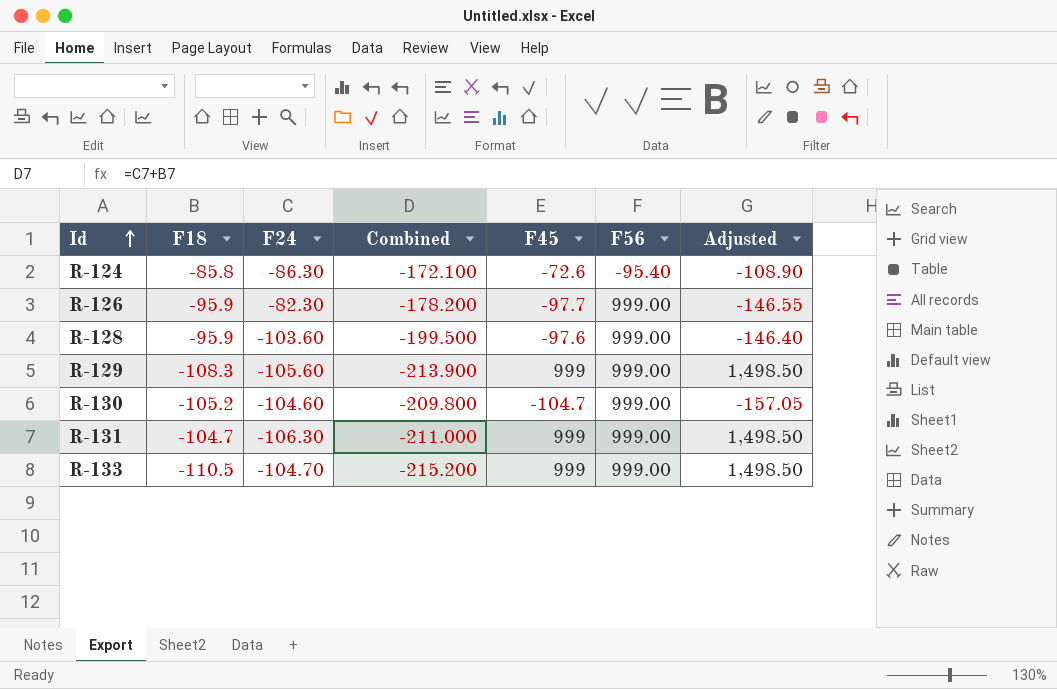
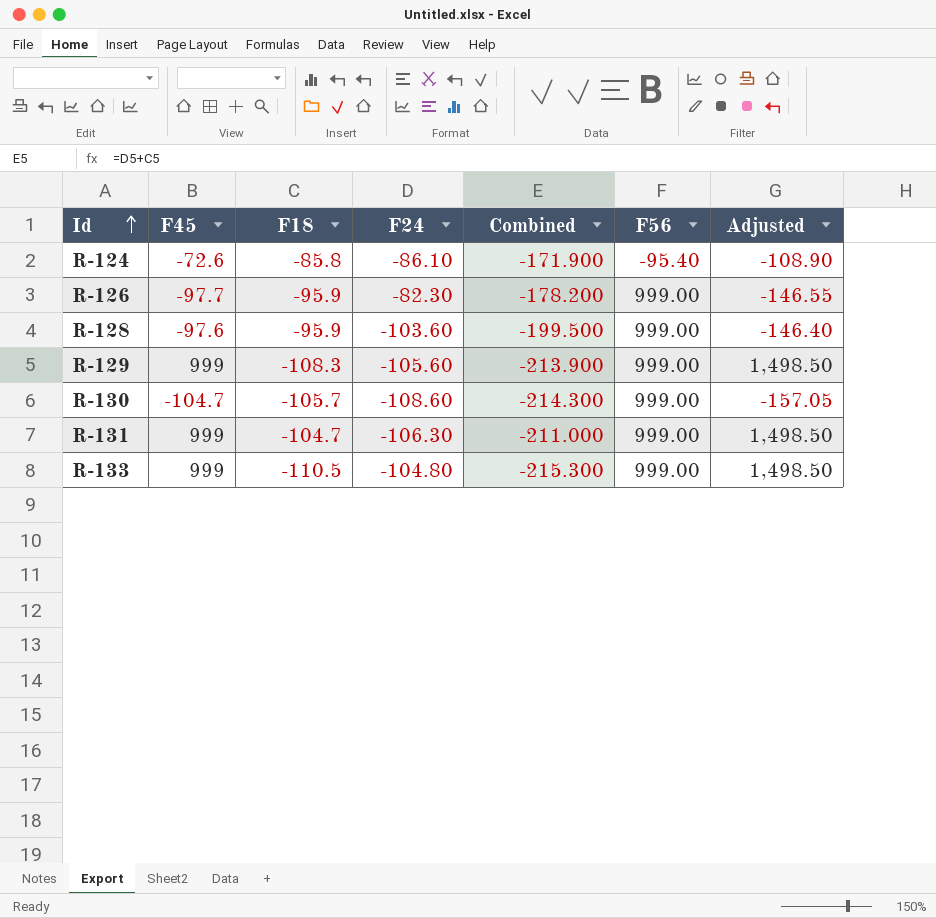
column F45 | position: 5 -> 2
R-124 | F24: -86.30 -> -86.10
R-124 | Combined: -172.100 -> -171.900
R-130 | F18: -105.2 -> -105.7
R-130 | F24: -104.60 -> -108.60
R-130 | Combined: -209.800 -> -214.300
R-133 | F24: -104.70 -> -104.80
R-133 | Combined: -215.200 -> -215.300

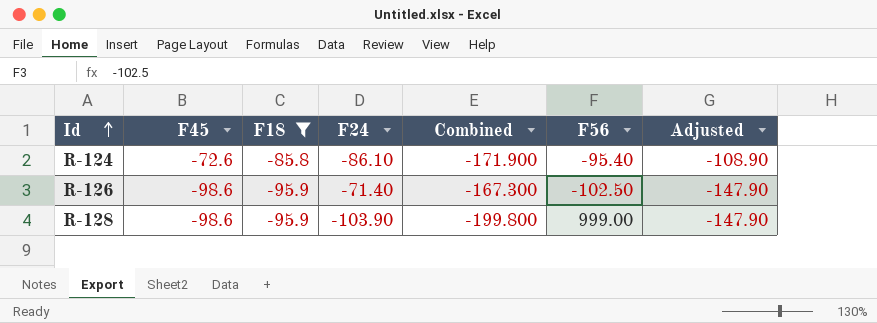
filter: none -> F18 >= -95.9
R-126 | F45: -97.7 -> -98.6
R-126 | F24: -82.30 -> -71.40
R-126 | Combined: -178.200 -> -167.300
R-126 | F56: 999.00 -> -102.50
R-126 | Adjusted: -146.55 -> -147.90
R-128 | F45: -97.6 -> -98.6
R-128 | F24: -103.60 -> -103.90
R-128 | Combined: -199.500 -> -199.800
R-128 | Adjusted: -146.40 -> -147.90

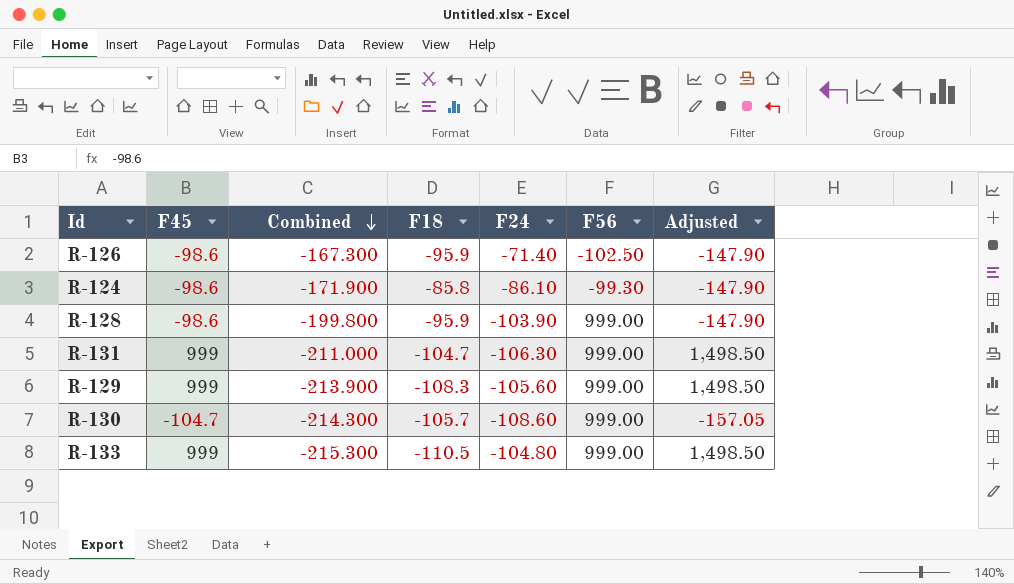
filter: F18 >= -95.9 -> none
row order: Id ascending -> Combined descending
column Combined | position: 5 -> 3
R-124 | F45: -72.6 -> -98.6
R-124 | F56: -95.40 -> -99.30
R-124 | Adjusted: -108.90 -> -147.90

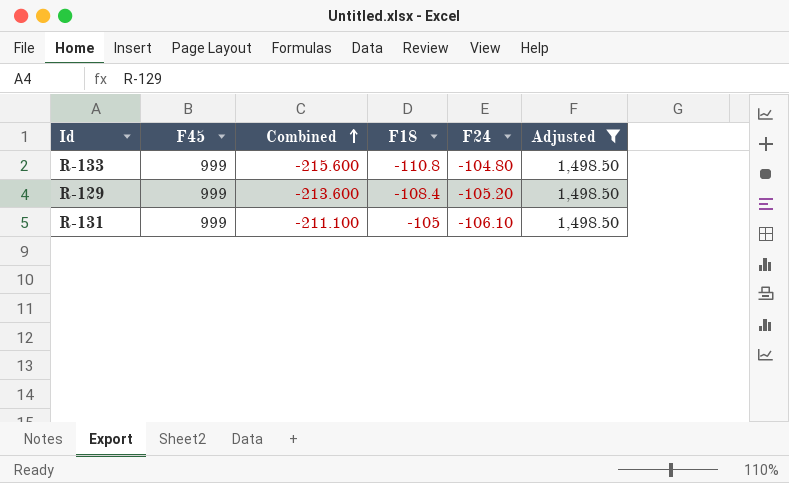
filter: none -> Adjusted = 1,498.50
row order: Combined descending -> Combined ascending
column F56 | position: 6 -> none
R-133 | Combined: -215.300 -> -215.600
R-133 | F18: -110.5 -> -110.8
R-129 | Combined: -213.900 -> -213.600
R-129 | F18: -108.3 -> -108.4
R-129 | F24: -105.60 -> -105.20
R-131 | Combined: -211.000 -> -211.100
R-131 | F18: -104.7 -> -105
R-131 | F24: -106.30 -> -106.10

